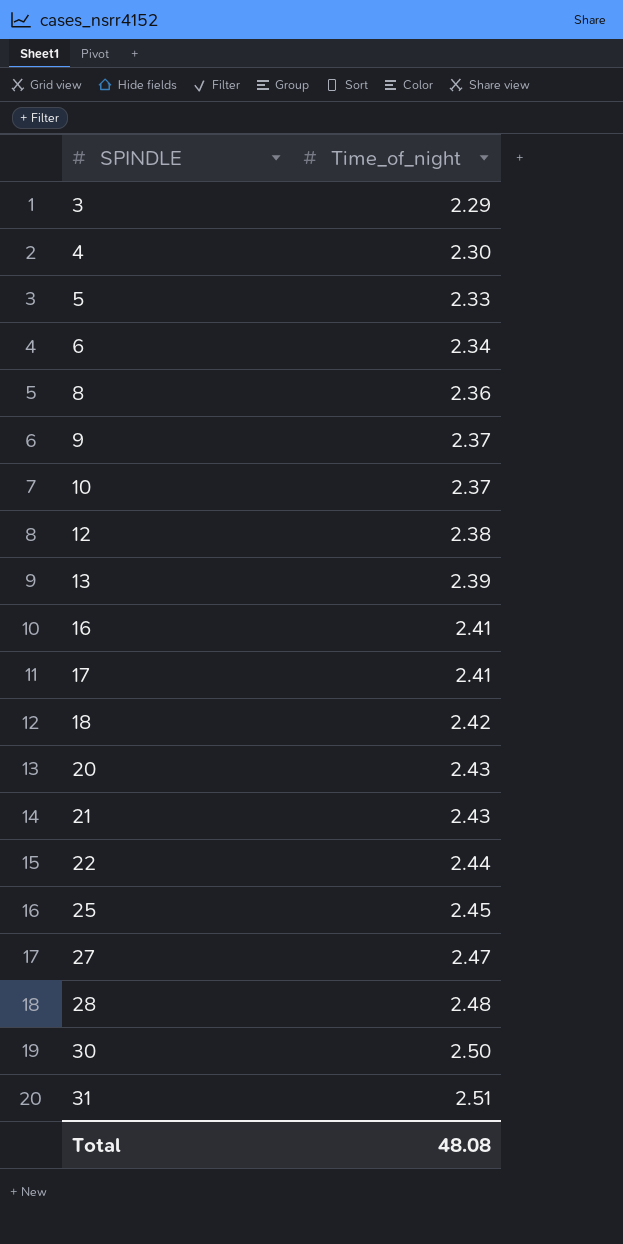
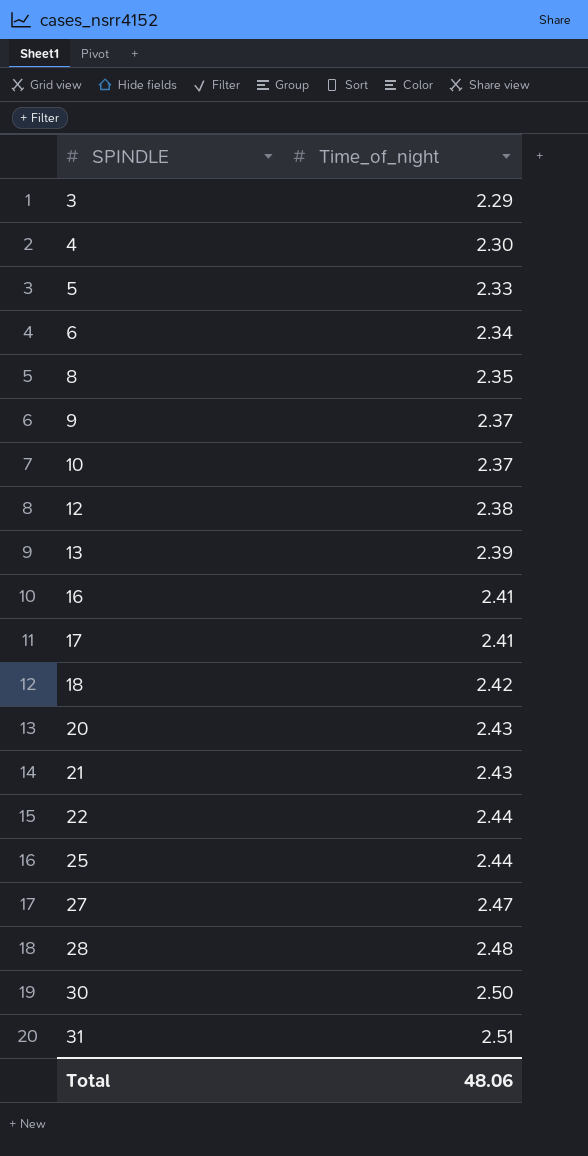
8 | Time_of_night: 2.36 -> 2.35
25 | Time_of_night: 2.45 -> 2.44
Total | Time_of_night: 48.08 -> 48.06

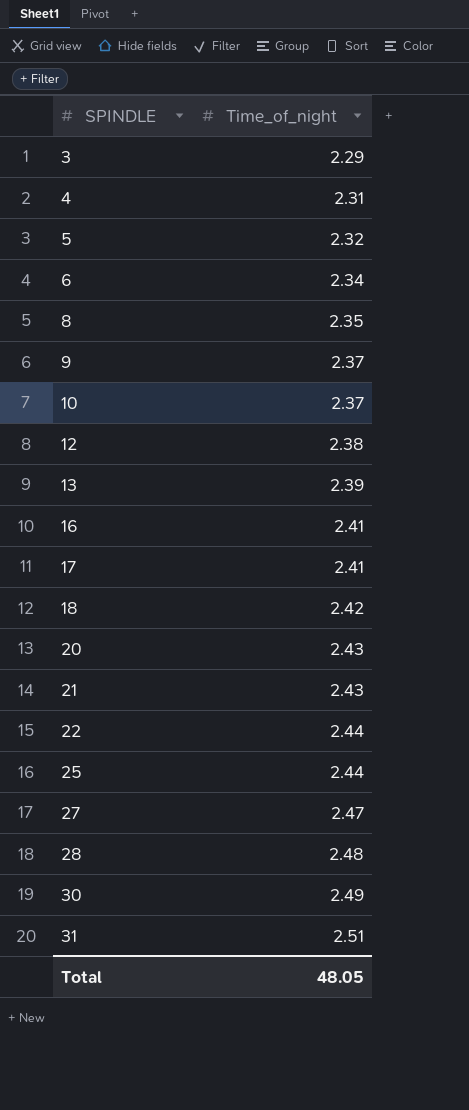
4 | Time_of_night: 2.30 -> 2.31
5 | Time_of_night: 2.33 -> 2.32
30 | Time_of_night: 2.50 -> 2.49
Total | Time_of_night: 48.06 -> 48.05

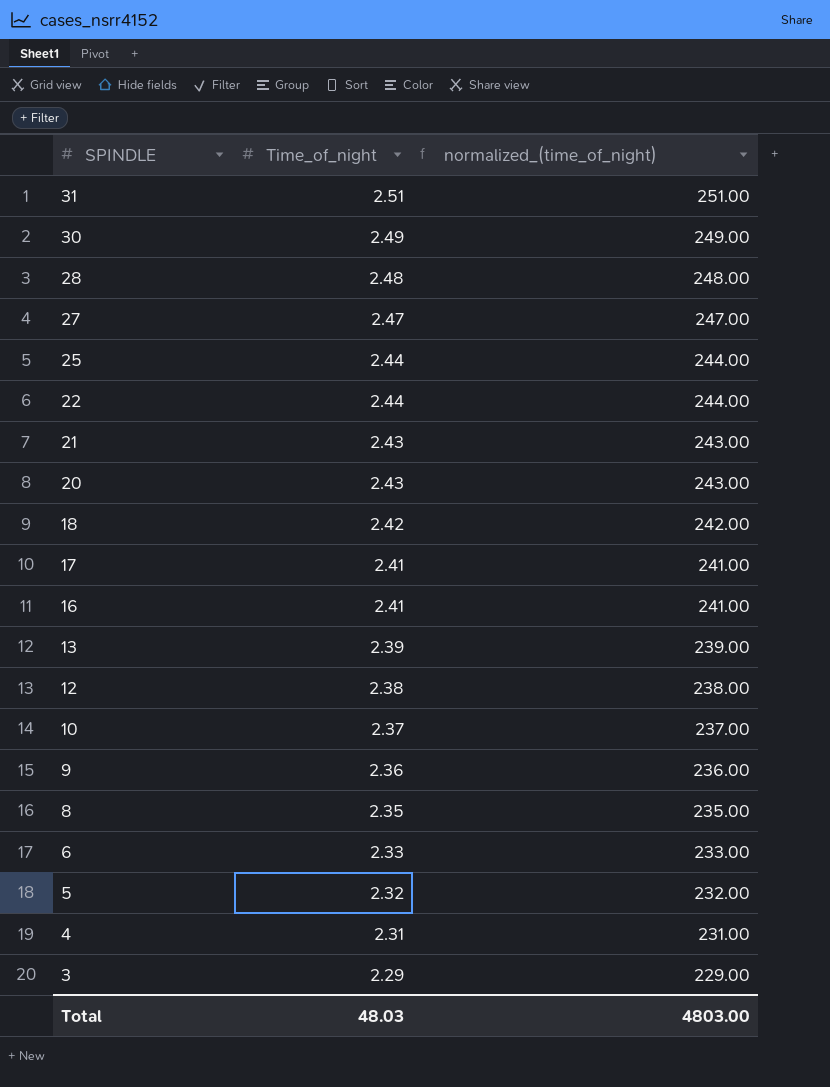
row order: SPINDLE ascending -> SPINDLE descending
column normalized_(time_of_night) | formula: none -> [Time_of_night] * 100
9 | Time_of_night: 2.37 -> 2.36
6 | Time_of_night: 2.34 -> 2.33
Total | Time_of_night: 48.05 -> 48.03

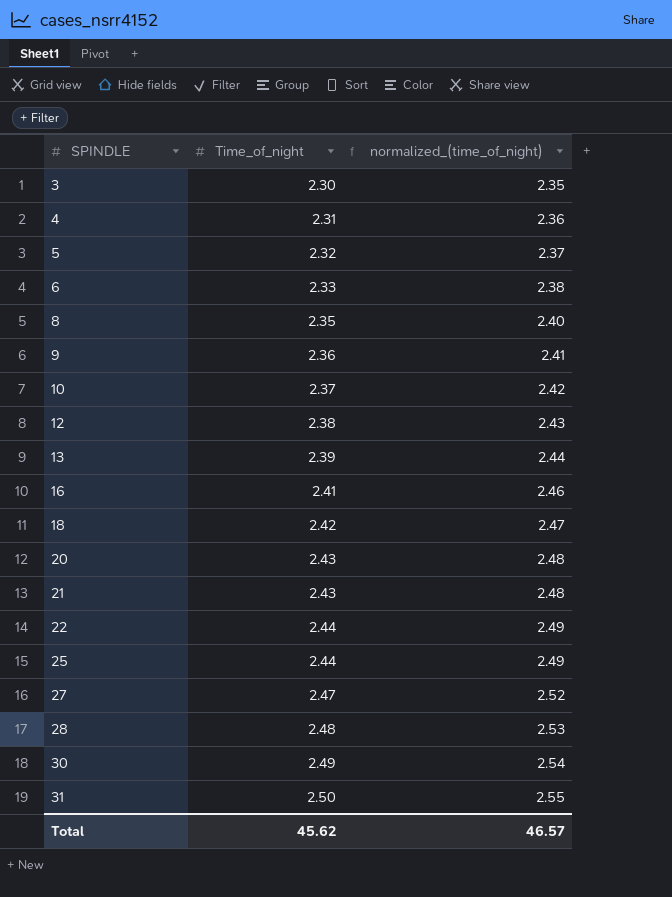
row order: SPINDLE descending -> SPINDLE ascending
column normalized_(time_of_night) | formula: [Time_of_night] * 100 -> [Time_of_night] * 1.02
row 17: 2.41 | 241.00 -> none
3 | Time_of_night: 2.29 -> 2.30
31 | Time_of_night: 2.51 -> 2.50
Total | Time_of_night: 48.03 -> 45.62
Total | normalized_(time_of_night): 4803.00 -> 46.57

